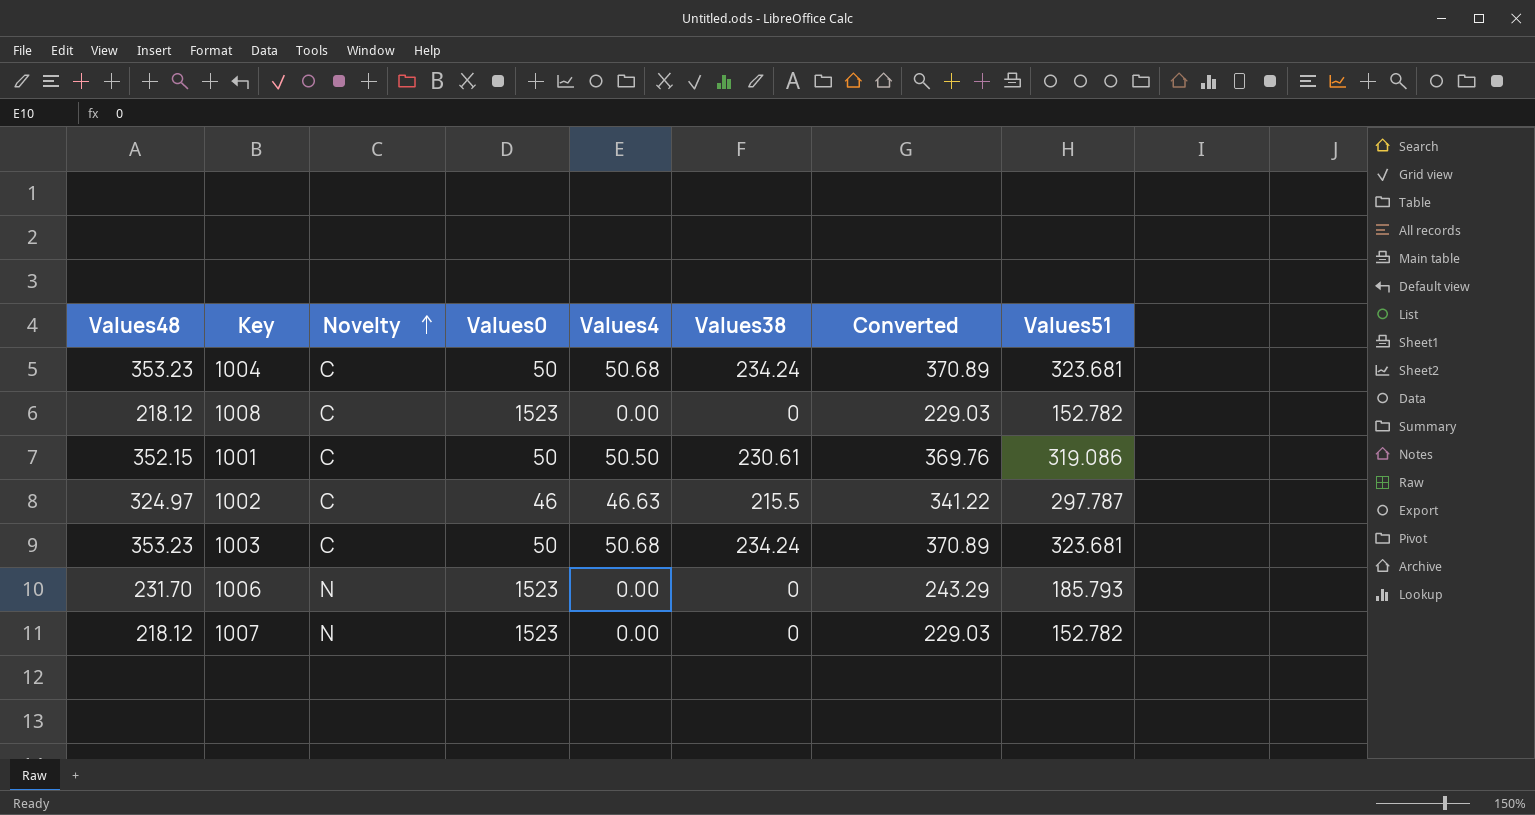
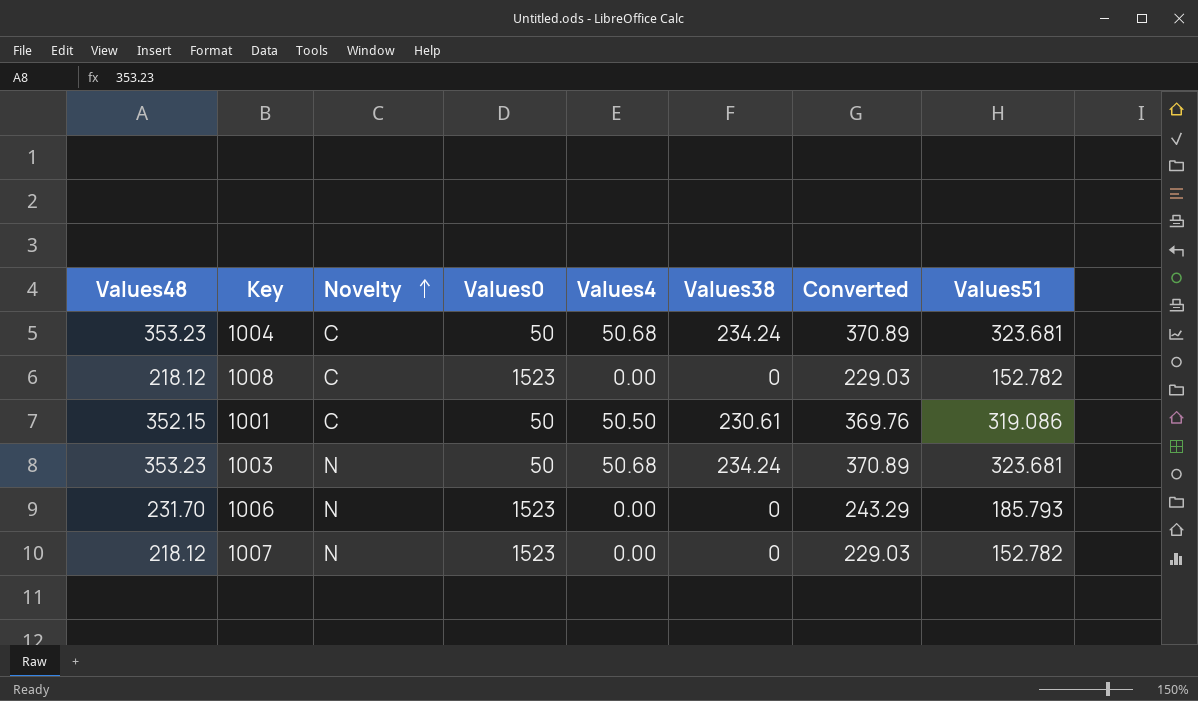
row 1002: 324.97 | C | 46 | 46.63 | 215.5 | 341.22 | 297.787 -> none
1003 | Novelty: C -> N

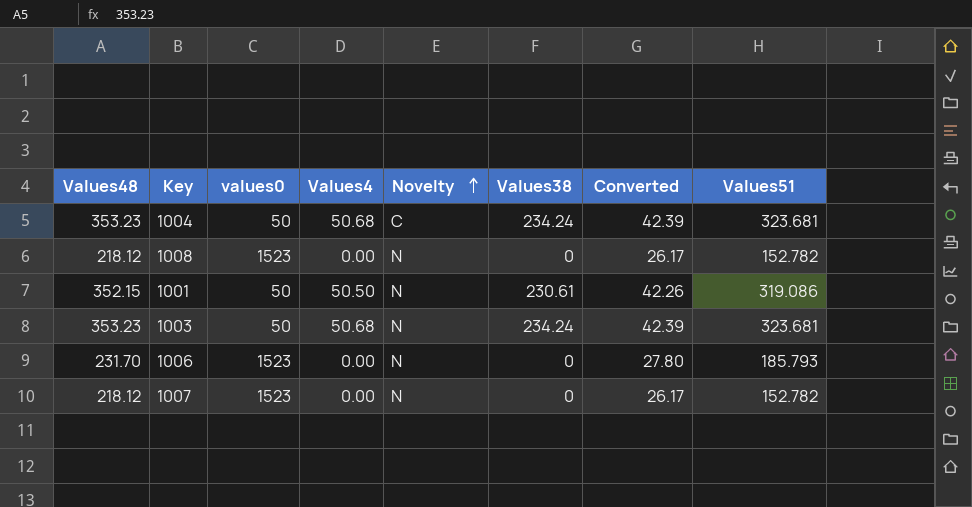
column name: Values0 -> values0
column Novelty | position: 3 -> 5
column Converted | formula: [Values48] * 1.05 -> [Values48] * 0.12
1008 | Novelty: C -> N
1001 | Novelty: C -> N

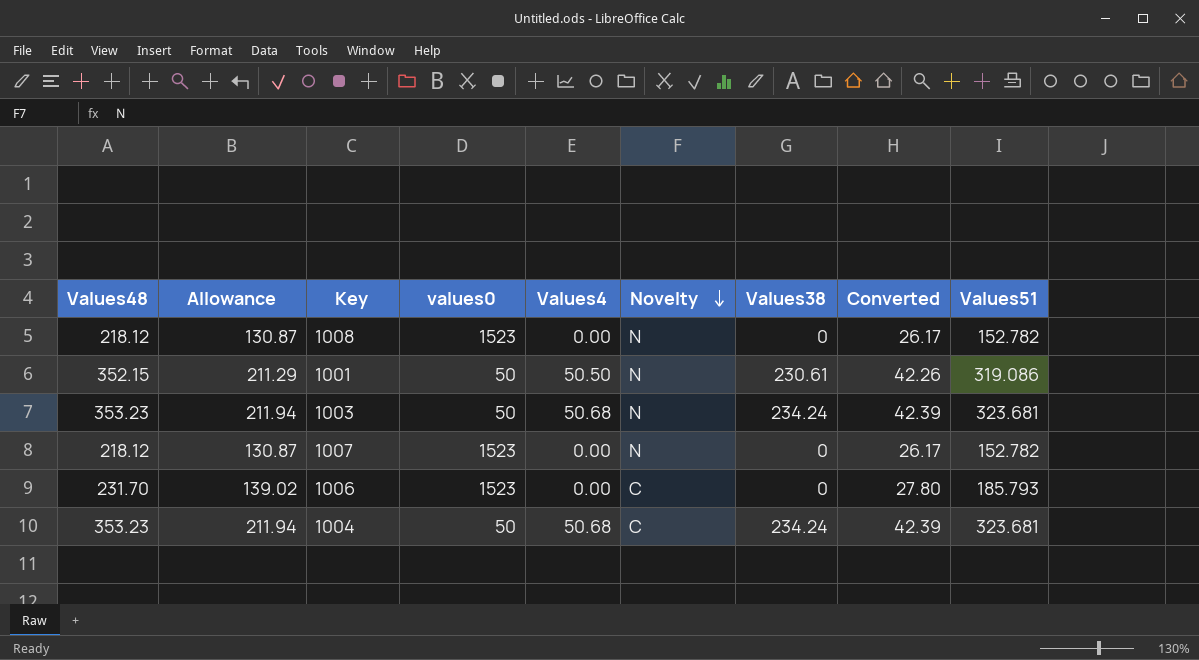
row order: Novelty ascending -> Novelty descending
column Allowance | formula: none -> [Values48] * 0.6
1006 | Novelty: N -> C

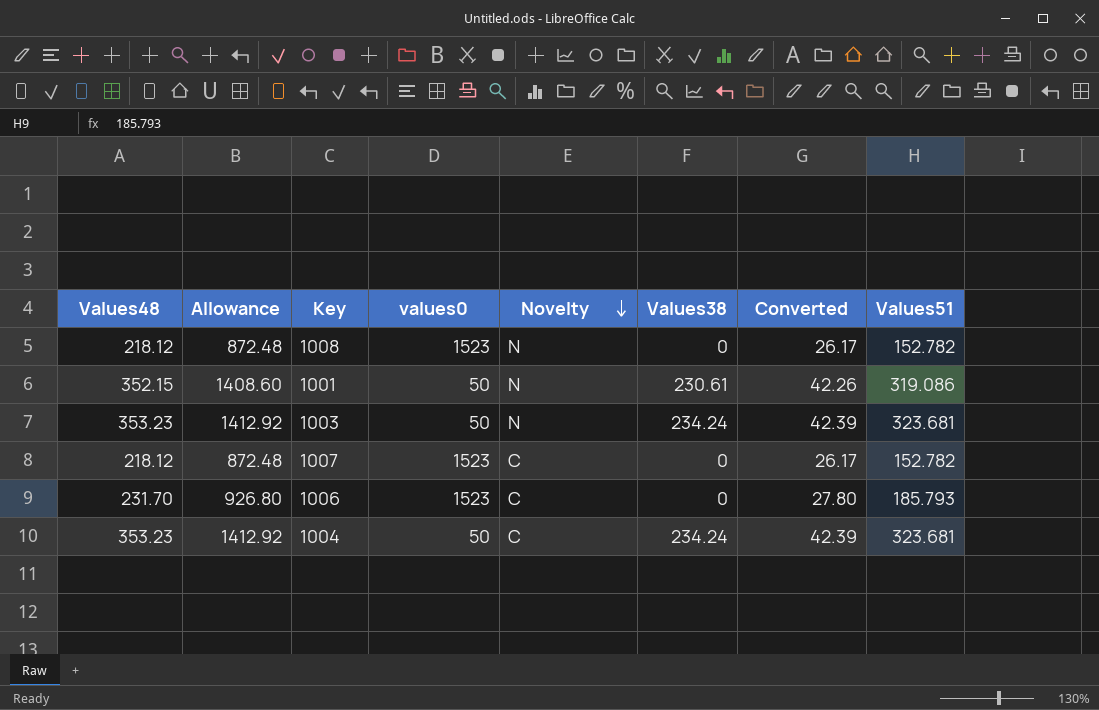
column Values4 | position: 5 -> none
column Allowance | formula: [Values48] * 0.6 -> [Values48] * 4
1007 | Novelty: N -> C

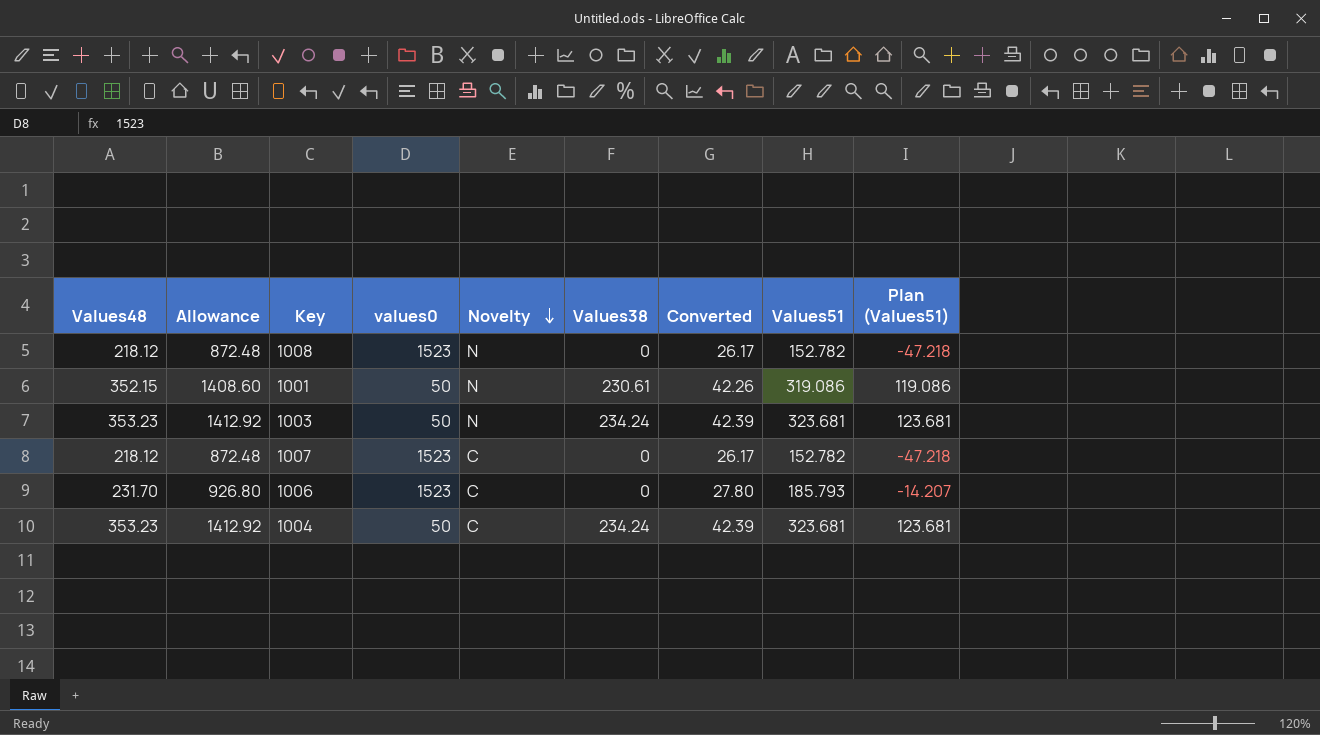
column Plan (Values51) | formula: none -> [Values51] - 200

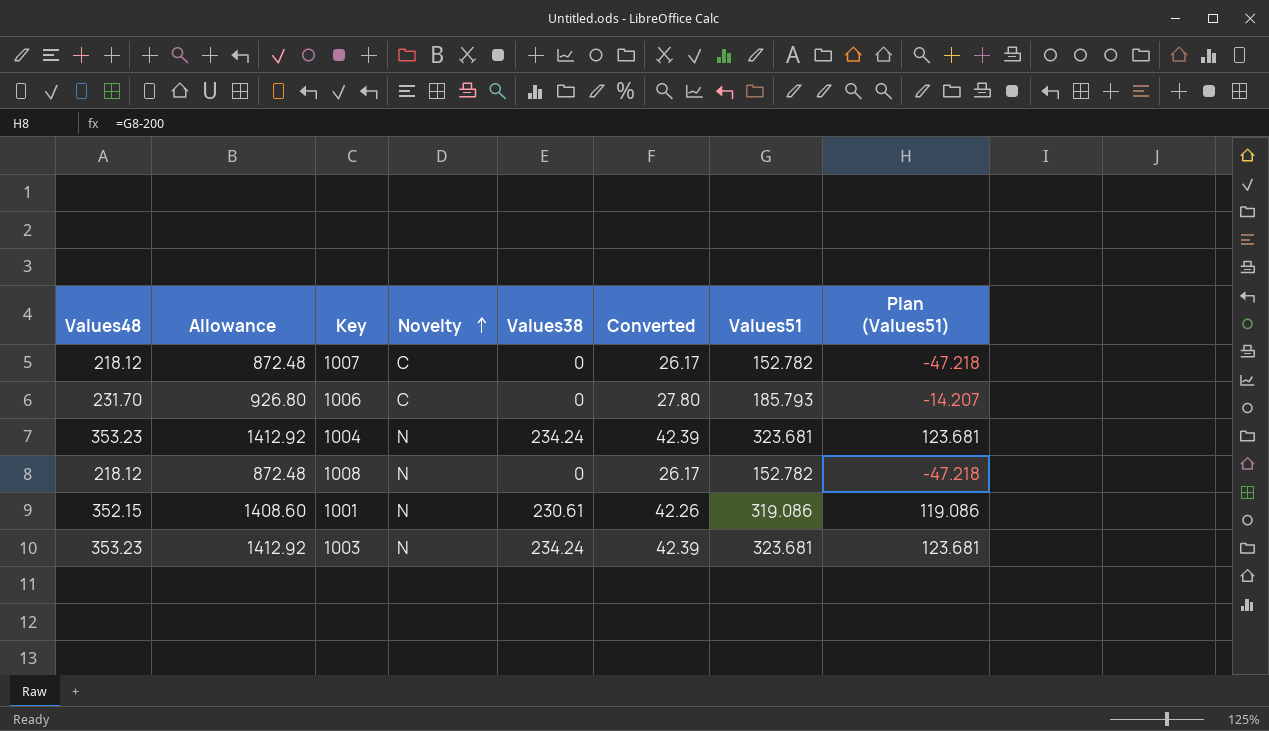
row order: Novelty descending -> Novelty ascending
column values0 | position: 4 -> none
1004 | Novelty: C -> N

